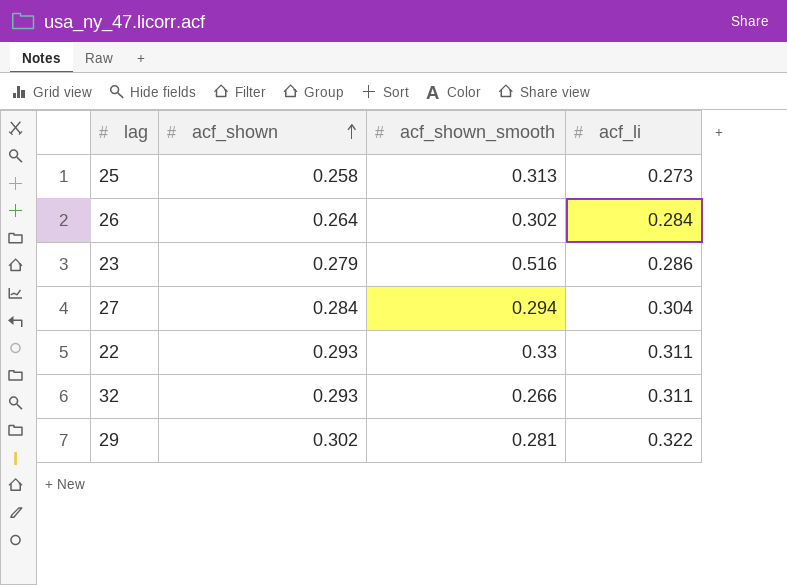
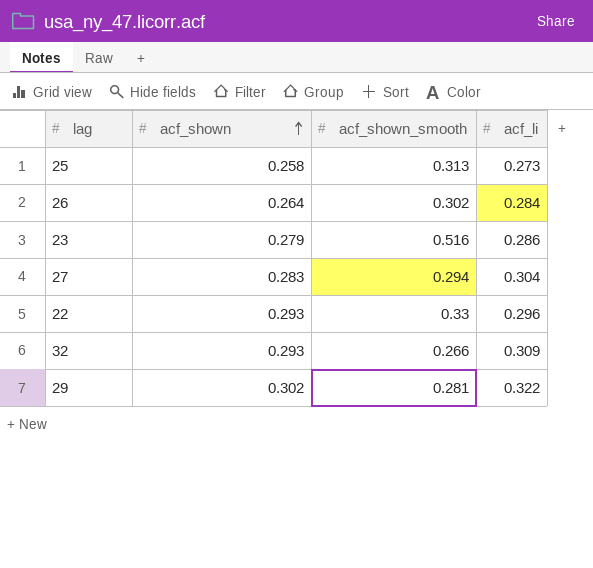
27 | acf_shown: 0.284 -> 0.283
22 | acf_li: 0.311 -> 0.296
32 | acf_li: 0.311 -> 0.309

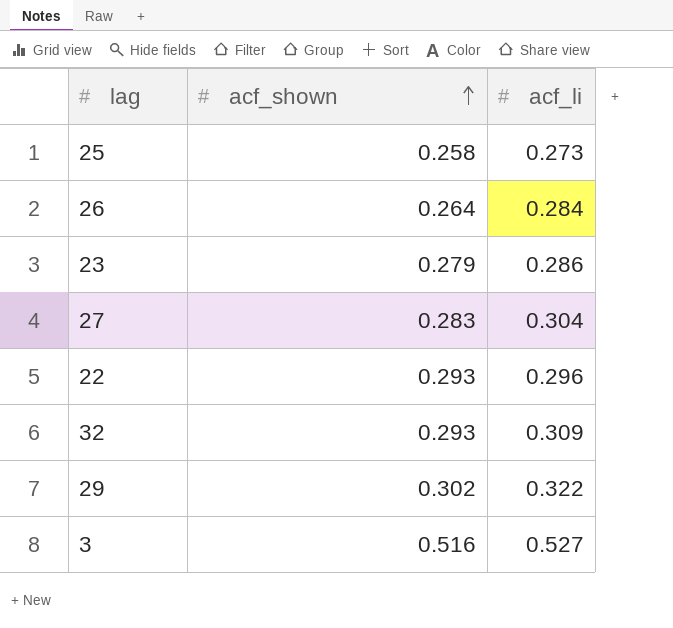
column acf_shown_smooth | position: 3 -> none
row 3: none -> 0.516 | 0.527

